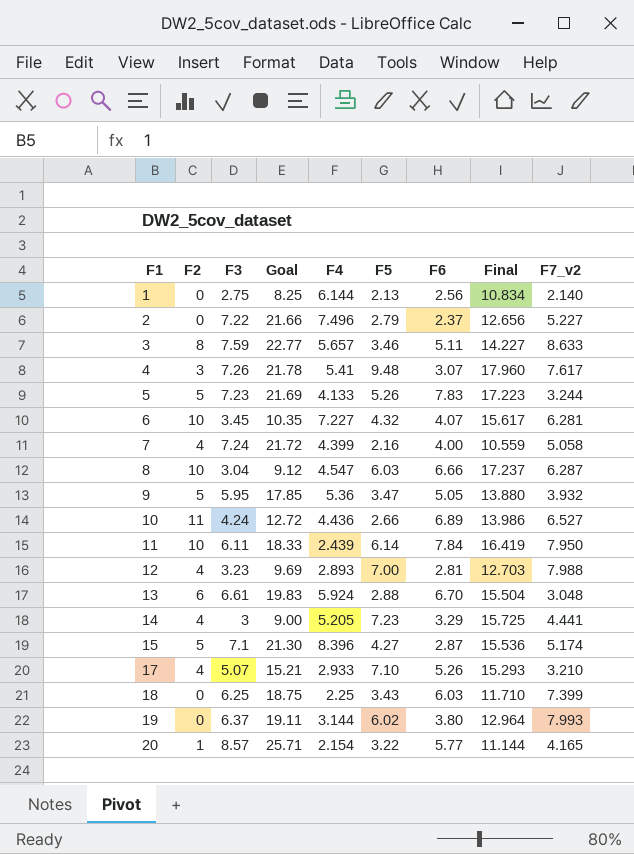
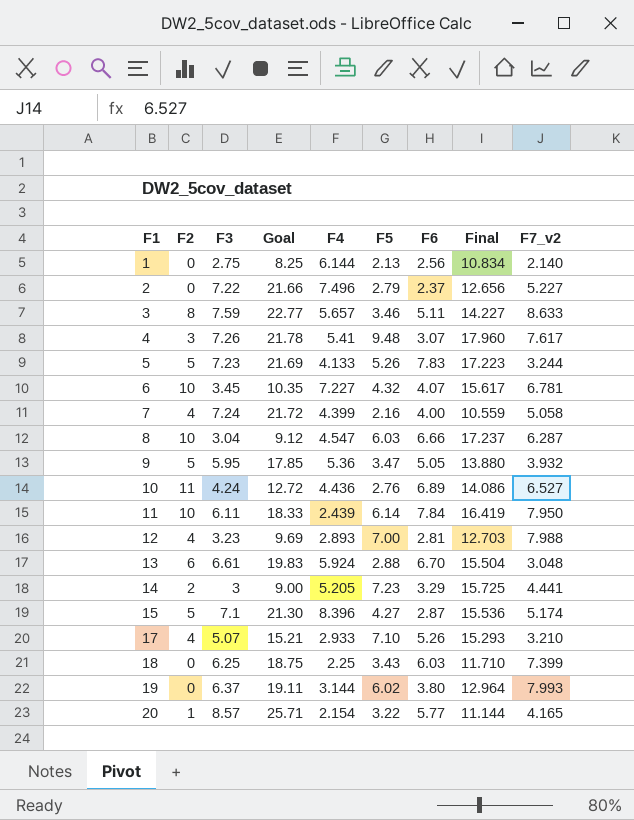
6 | F7_v2: 6.281 -> 6.781
10 | F5: 2.66 -> 2.76
10 | Final: 13.986 -> 14.086
14 | F2: 4 -> 2

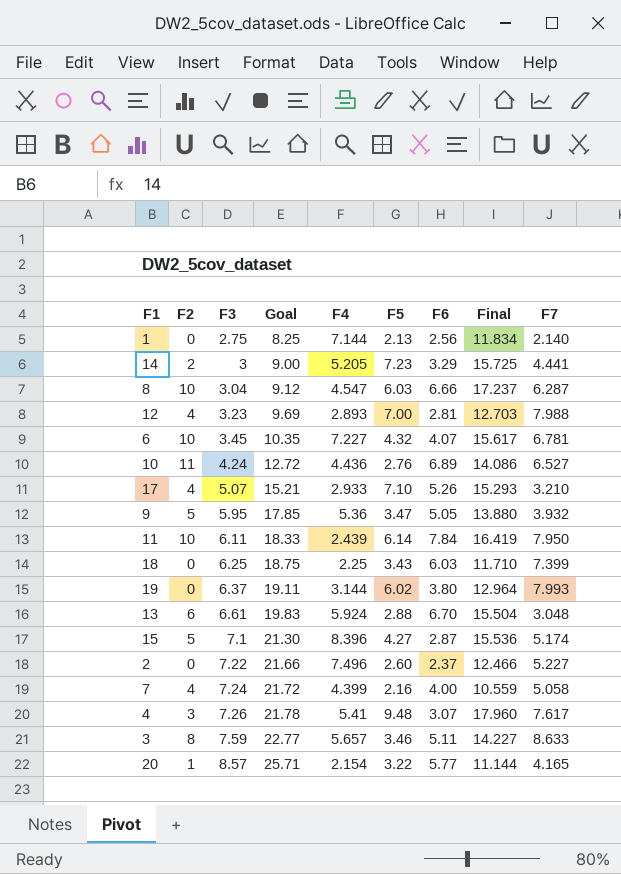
row order: F1 ascending -> F3 ascending
column name: F7_v2 -> F7
row 5: 5 | 7.23 | 21.69 | 4.133 | 5.26 | 7.83 | 17.223 | 3.244 -> none
1 | F4: 6.144 -> 7.144
1 | Final: 10.834 -> 11.834
2 | F5: 2.79 -> 2.60
2 | Final: 12.656 -> 12.466

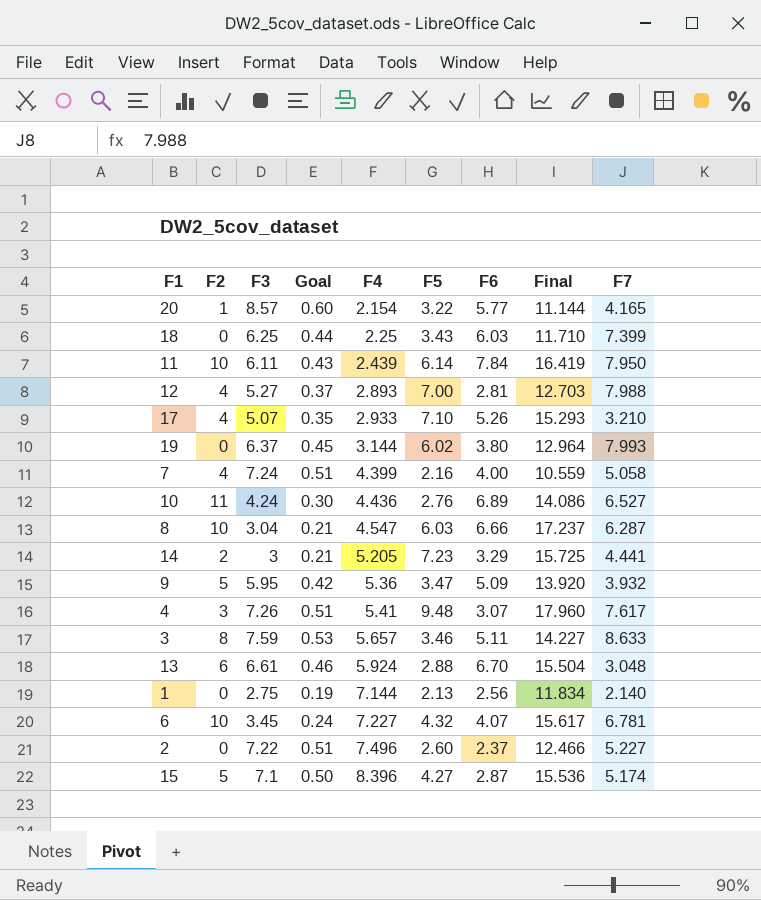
row order: F3 ascending -> F4 ascending
column Goal | formula: [F3] * 3 -> [F3] * 0.07
12 | F3: 3.23 -> 5.27
9 | F6: 5.05 -> 5.09
9 | Final: 13.880 -> 13.920

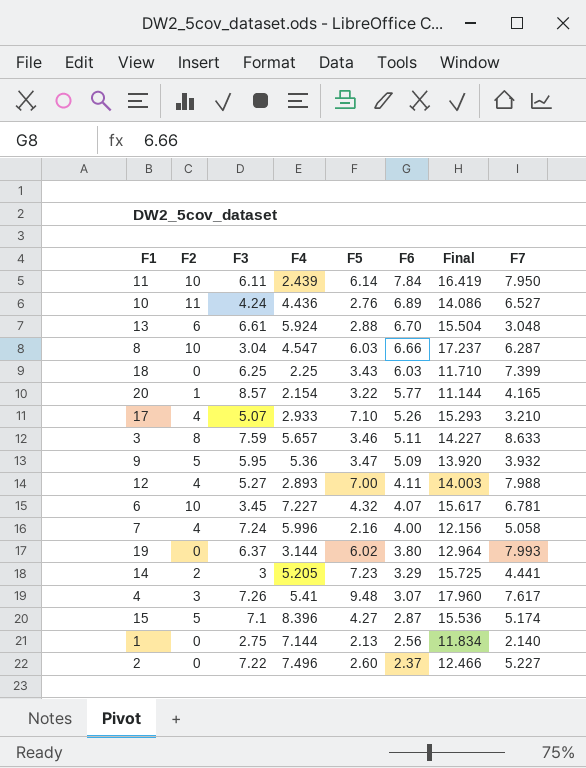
row order: F4 ascending -> F6 descending
column Goal | formula: [F3] * 0.07 -> none
12 | F6: 2.81 -> 4.11
12 | Final: 12.703 -> 14.003
7 | F4: 4.399 -> 5.996
7 | Final: 10.559 -> 12.156

